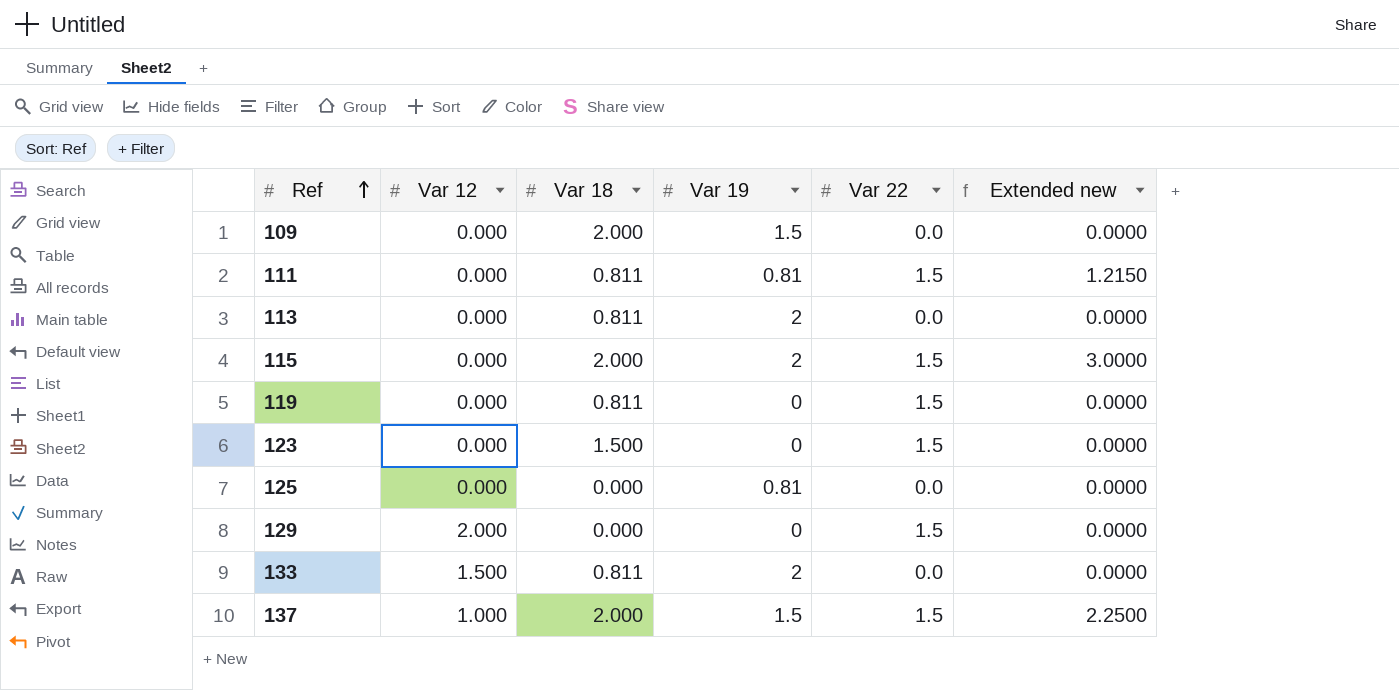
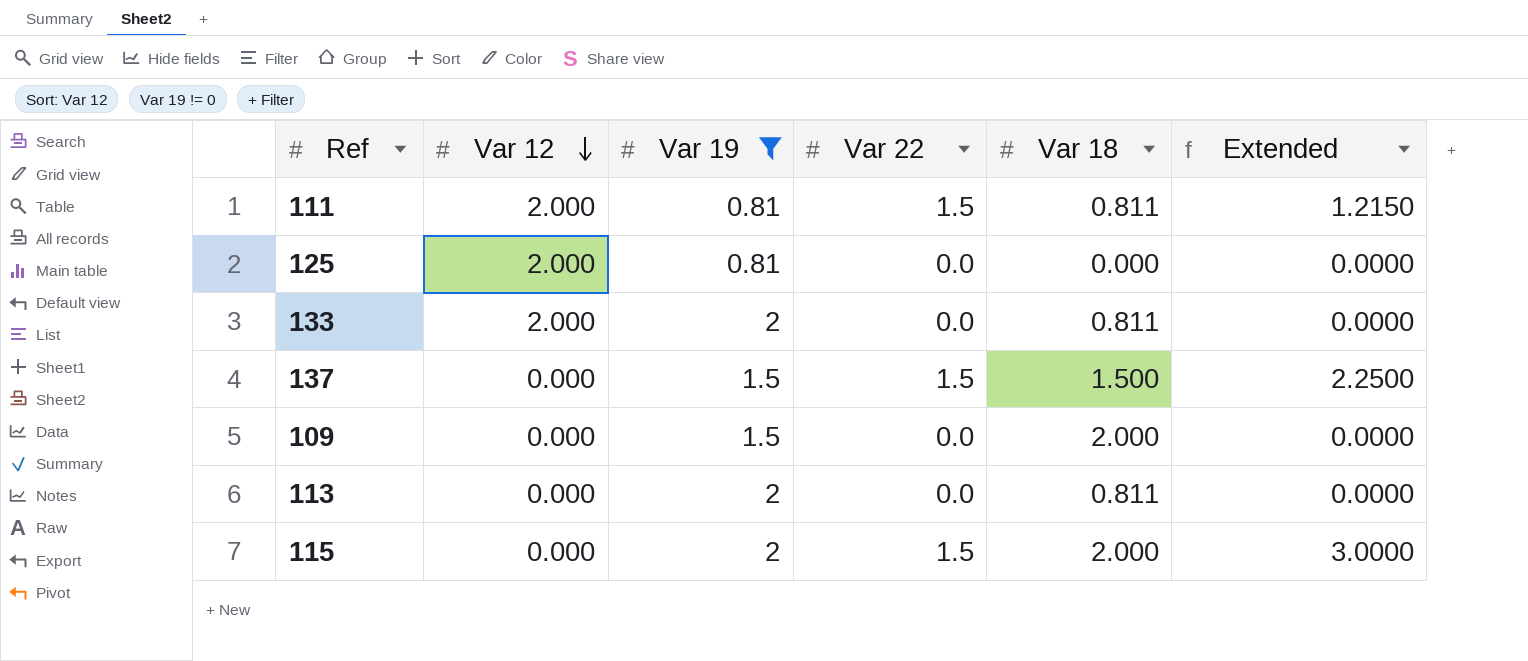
filter: none -> Var 19 != 0
row order: Ref ascending -> Var 12 descending
column Var 18 | position: 3 -> 5
column name: Extended new -> Extended
111 | Var 12: 0.000 -> 2.000
125 | Var 12: 0.000 -> 2.000
133 | Var 12: 1.500 -> 2.000
137 | Var 12: 1.000 -> 0.000
137 | Var 18: 2.000 -> 1.500

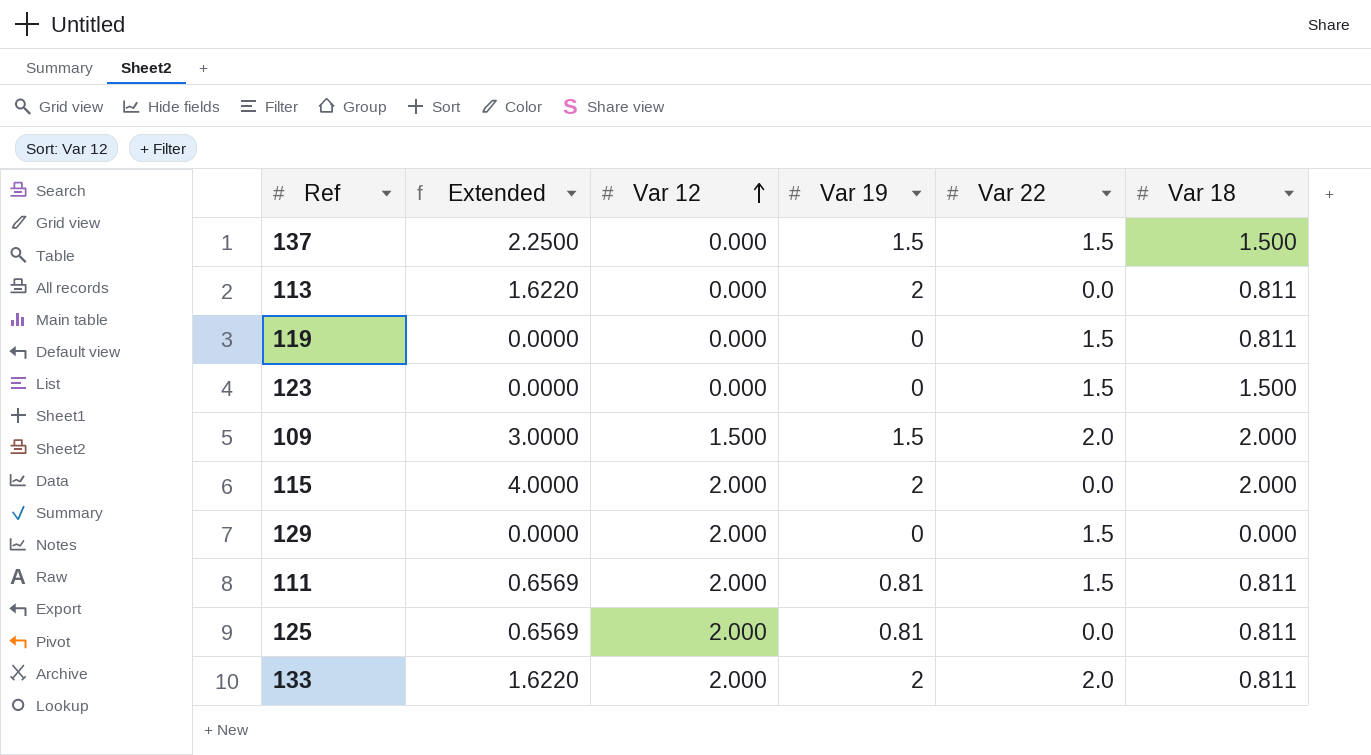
filter: Var 19 != 0 -> none
row order: Var 12 descending -> Var 12 ascending
column Extended | formula: [Var 19] * [Var 22] -> [Var 19] * [Var 18]
column Extended | position: 6 -> 2
109 | Var 12: 0.000 -> 1.500
109 | Var 22: 0.0 -> 2.0
115 | Var 12: 0.000 -> 2.000
115 | Var 22: 1.5 -> 0.0
125 | Var 18: 0.000 -> 0.811
133 | Var 22: 0.0 -> 2.0

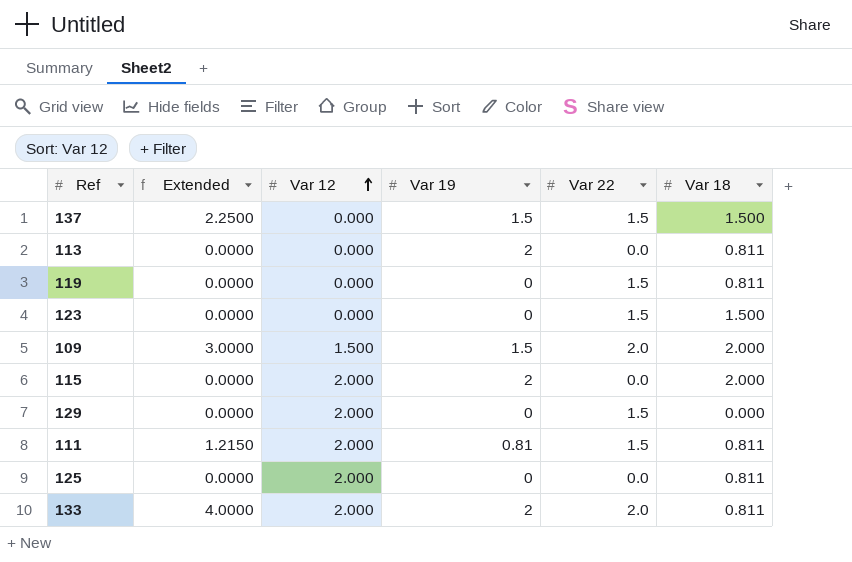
column Extended | formula: [Var 19] * [Var 18] -> [Var 19] * [Var 22]
125 | Var 19: 0.81 -> 0

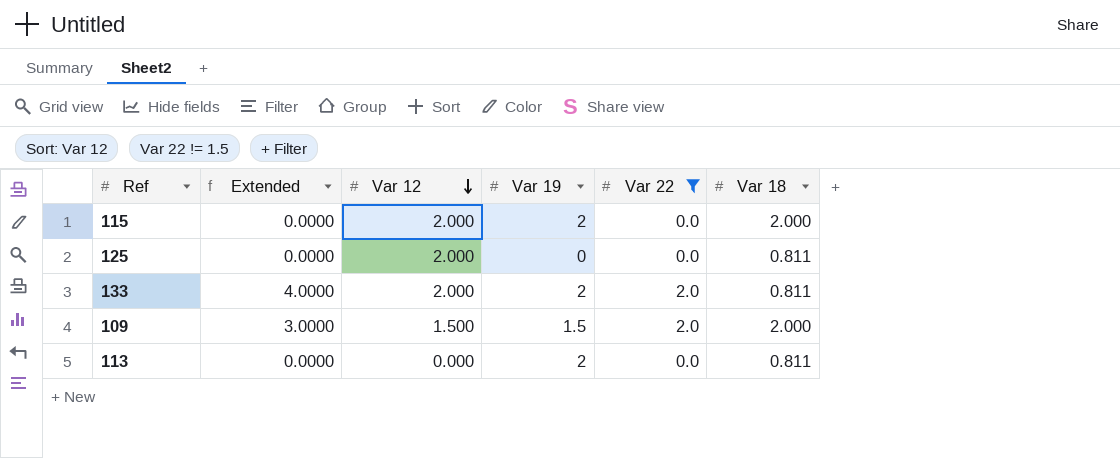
filter: none -> Var 22 != 1.5
row order: Var 12 ascending -> Var 12 descending

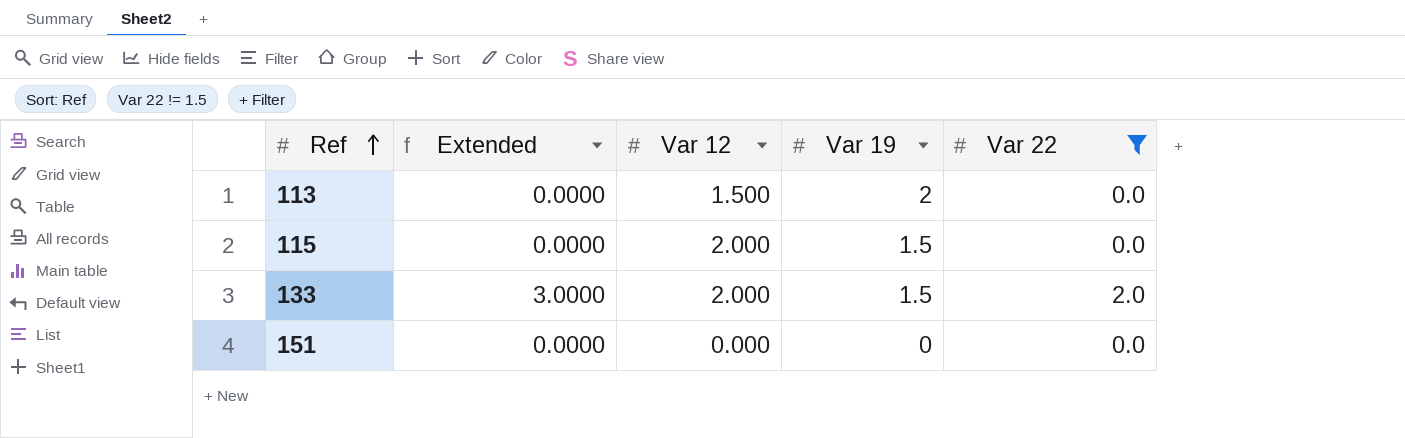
row order: Var 12 descending -> Ref ascending
column Var 18 | position: 6 -> none
row 125: 0.0000 | 2.000 | 0 | 0.0 | 0.811 -> none
row 109: 3.0000 | 1.500 | 1.5 | 2.0 | 2.000 -> none
113 | Var 12: 0.000 -> 1.500
115 | Var 19: 2 -> 1.5
133 | Extended: 4.0000 -> 3.0000
133 | Var 19: 2 -> 1.5
row 151: none -> 0.0000 | 0.000 | 0 | 0.0

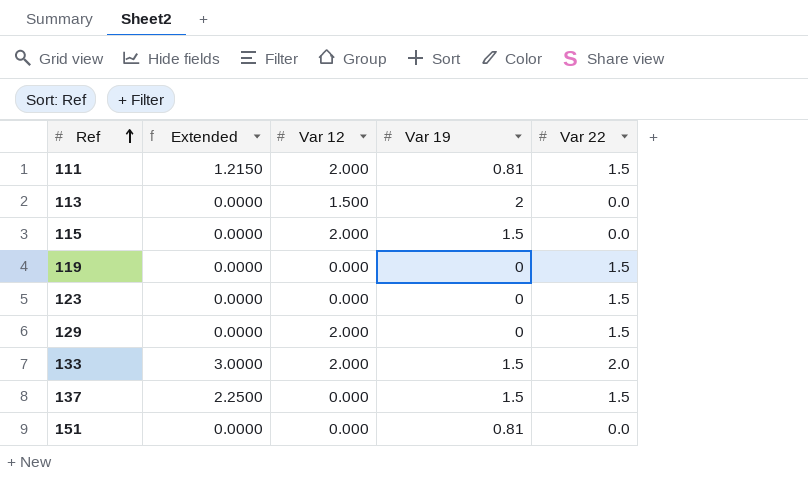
filter: Var 22 != 1.5 -> none
151 | Var 19: 0 -> 0.81

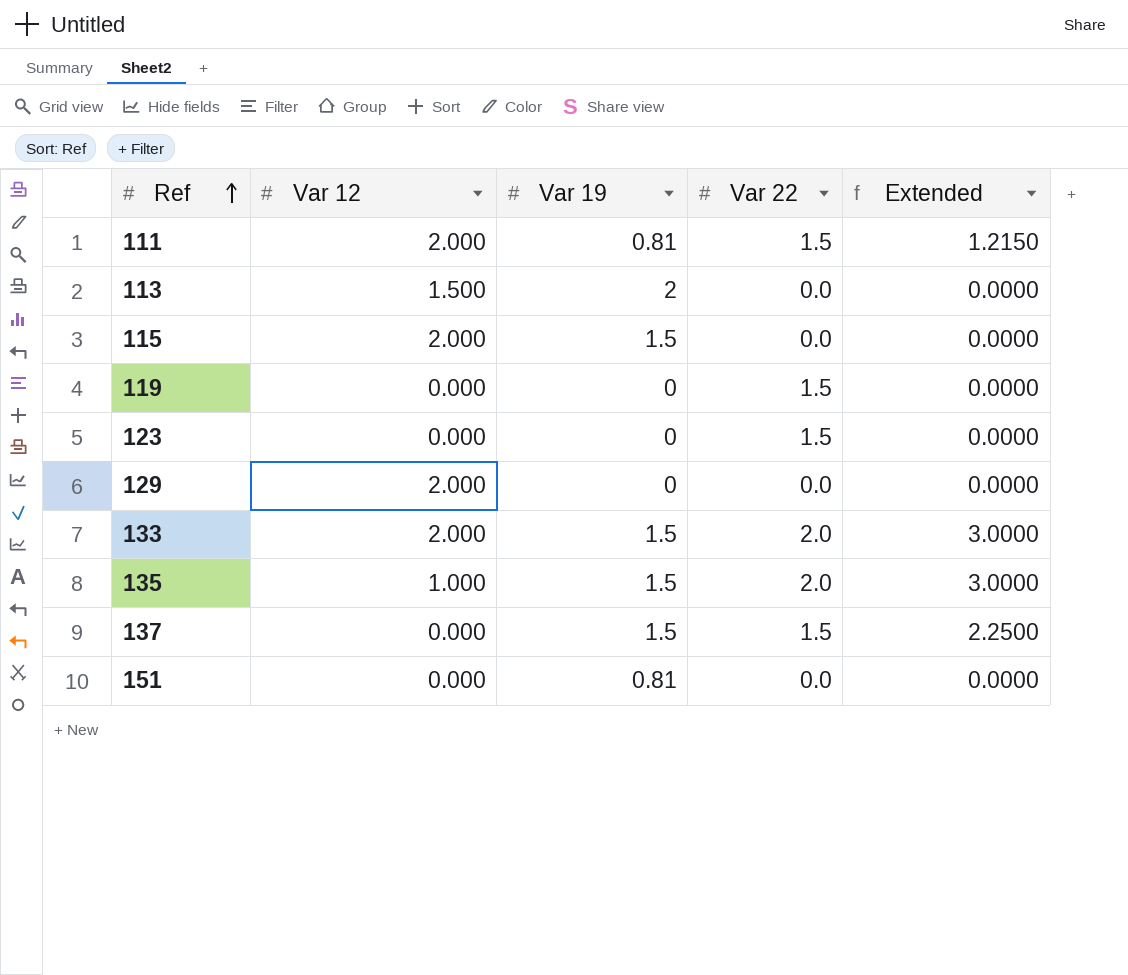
column Extended | position: 2 -> 5
129 | Var 22: 1.5 -> 0.0
row 135: none -> 1.000 | 1.5 | 2.0 | 3.0000

